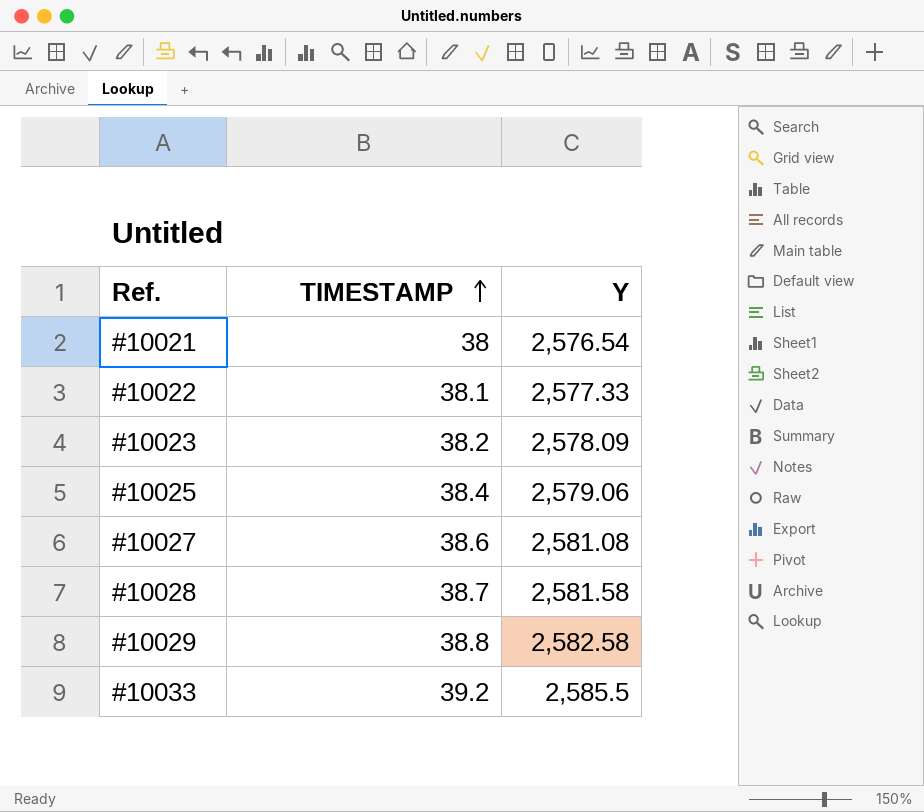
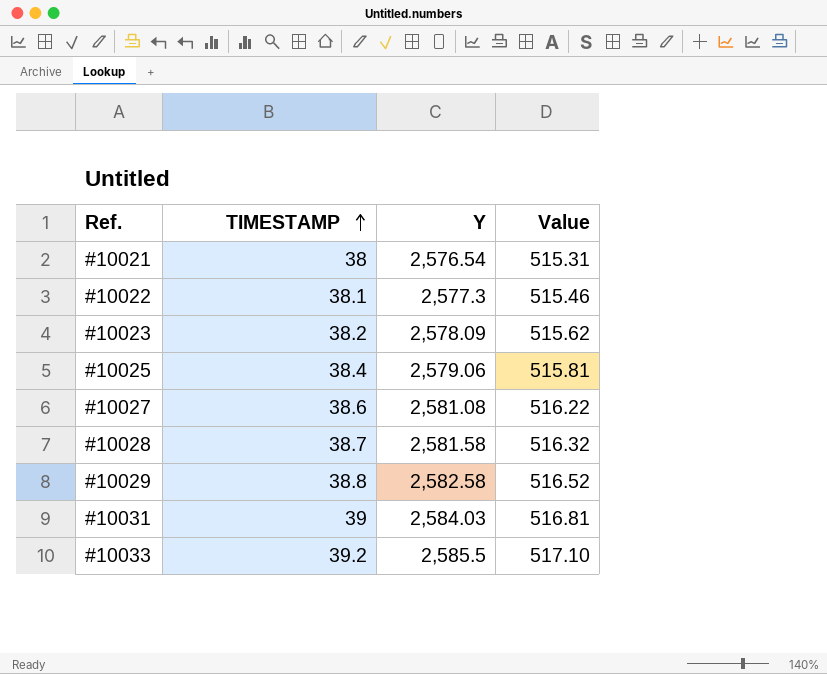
column Value | formula: none -> [Y] * 0.2
#10022 | Y: 2,577.33 -> 2,577.3
row #10031: none -> 39 | 2,584.03 | 516.81

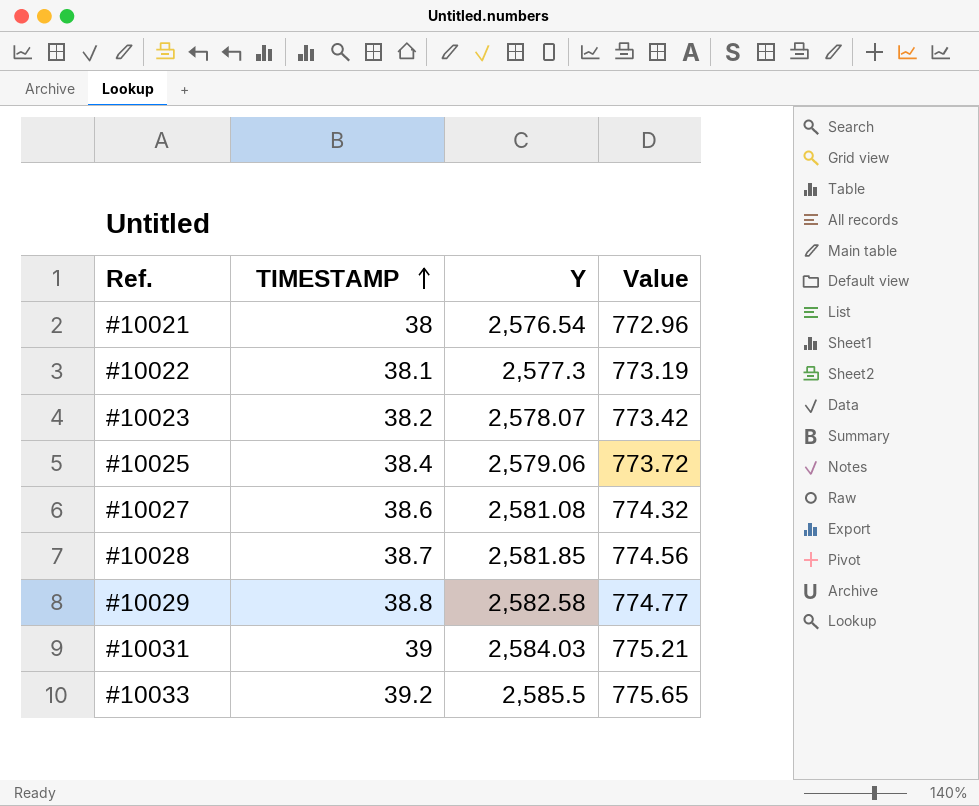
column Value | formula: [Y] * 0.2 -> [Y] * 0.3
#10023 | Y: 2,578.09 -> 2,578.07
#10028 | Y: 2,581.58 -> 2,581.85

